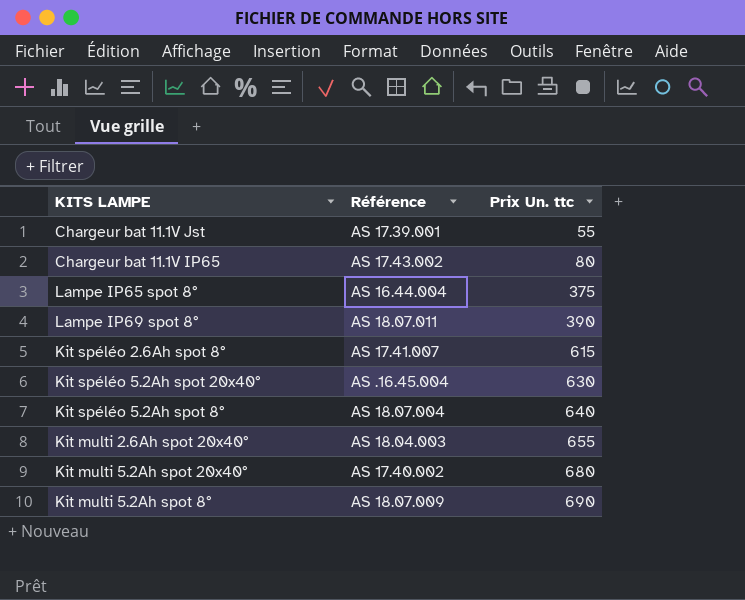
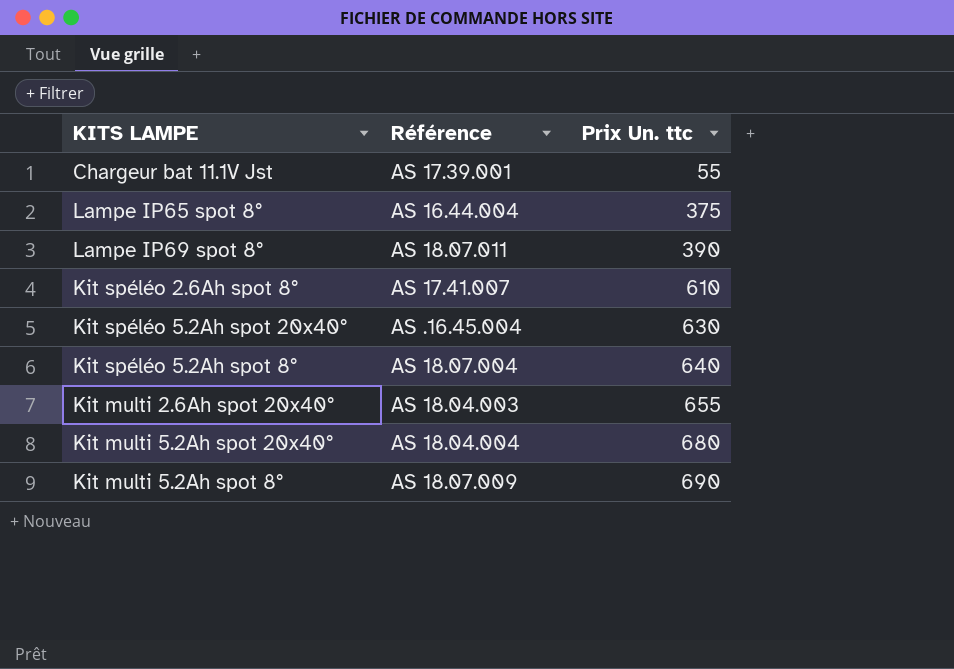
row Chargeur bat 11.1V IP65: AS 17.43.002 | 80 -> none
Kit spéléo 2.6Ah spot 8° | Prix Un. ttc: 615 -> 610
Kit multi 5.2Ah spot 20x40° | Référence: AS 17.40.002 -> AS 18.04.004

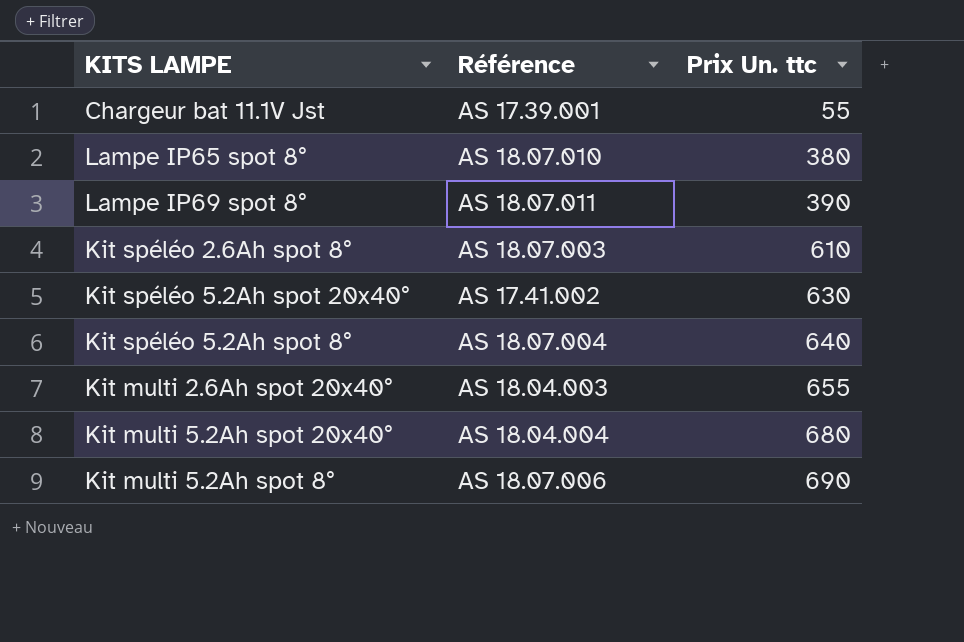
Lampe IP65 spot 8° | Référence: AS 16.44.004 -> AS 18.07.010
Lampe IP65 spot 8° | Prix Un. ttc: 375 -> 380
Kit spéléo 2.6Ah spot 8° | Référence: AS 17.41.007 -> AS 18.07.003
Kit spéléo 5.2Ah spot 20x40° | Référence: AS .16.45.004 -> AS 17.41.002
Kit multi 5.2Ah spot 8° | Référence: AS 18.07.009 -> AS 18.07.006

